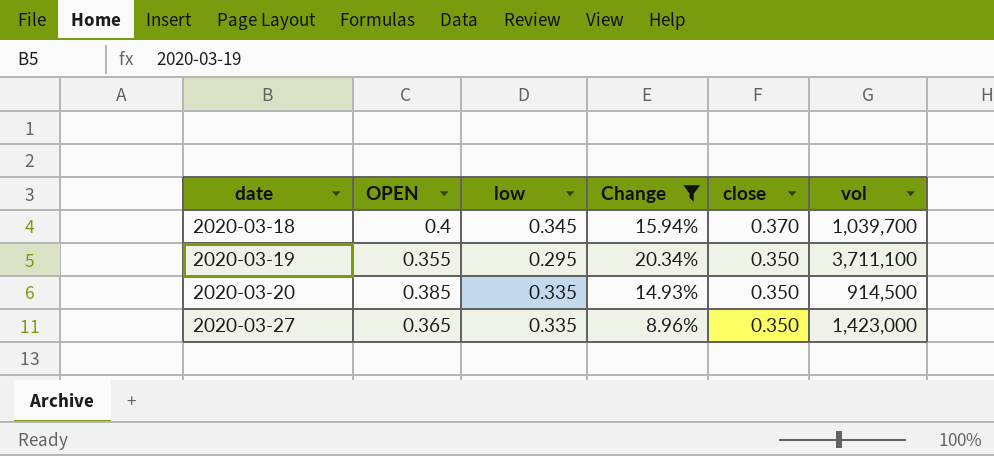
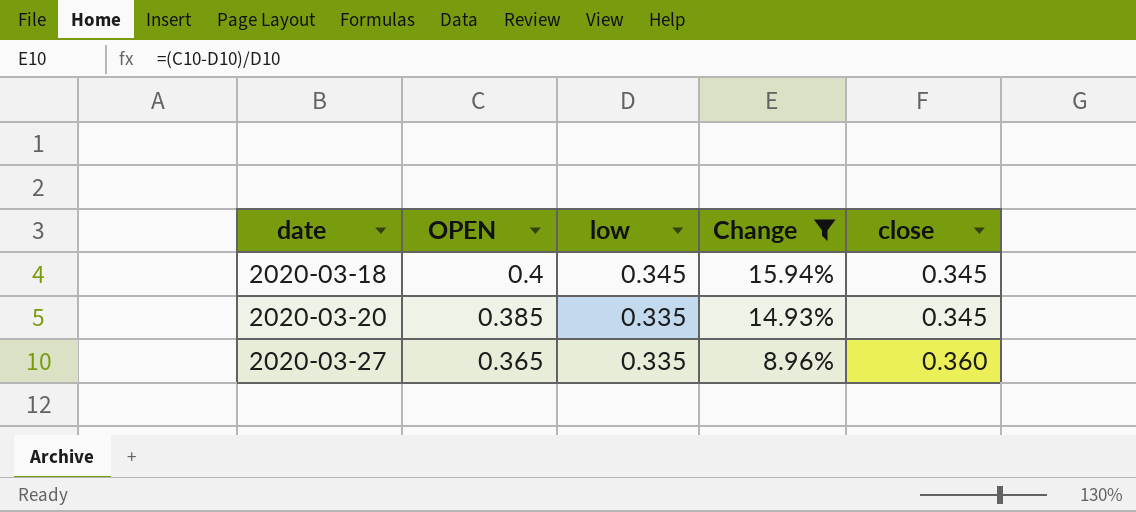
column vol | position: 6 -> none
row 2020-03-19: 0.355 | 0.295 | 20.34% | 0.350 | 3,711,100 -> none
2020-03-18 | close: 0.370 -> 0.345
2020-03-20 | close: 0.350 -> 0.345
2020-03-27 | close: 0.350 -> 0.360

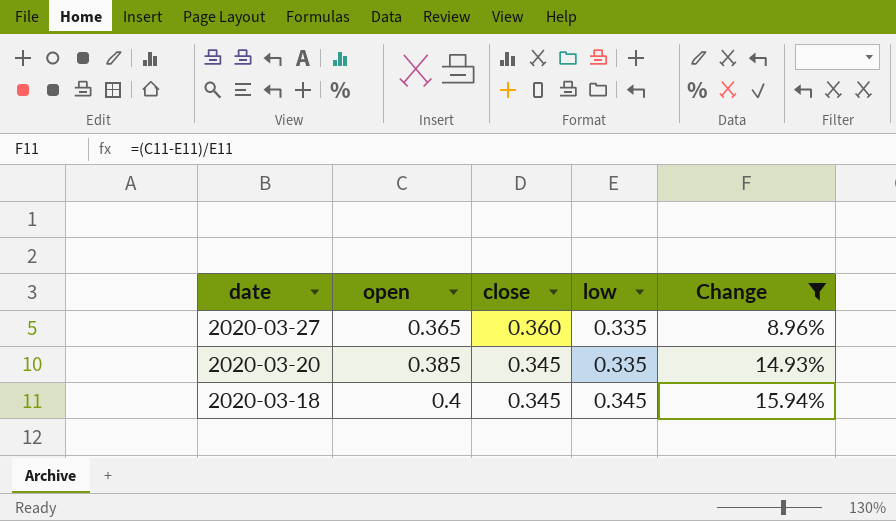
row order: date ascending -> date descending
column name: OPEN -> open
column close | position: 5 -> 3

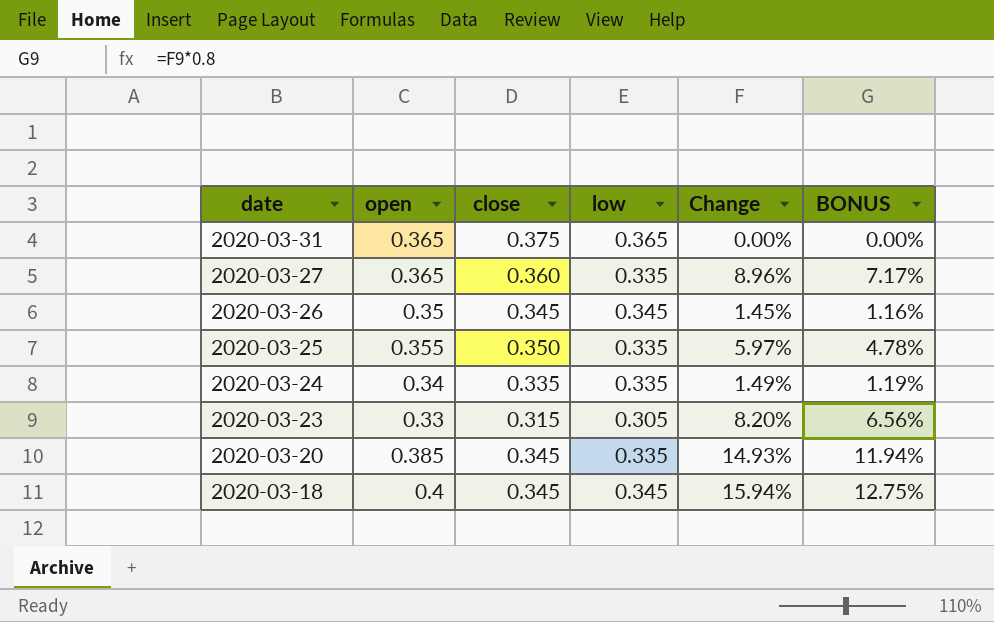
filter: Change >= 8.96% -> none
column BONUS | formula: none -> [Change] * 0.8

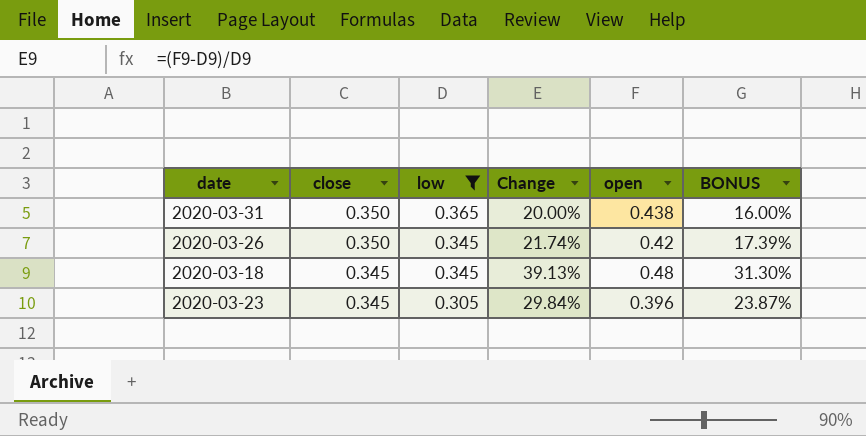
filter: none -> low != 0.335
row order: date descending -> close descending
column open | position: 2 -> 5
2020-03-31 | close: 0.375 -> 0.350
2020-03-31 | Change: 0.00% -> 20.00%
2020-03-31 | open: 0.365 -> 0.438
2020-03-31 | BONUS: 0.00% -> 16.00%
2020-03-26 | close: 0.345 -> 0.350
2020-03-26 | Change: 1.45% -> 21.74%
2020-03-26 | open: 0.35 -> 0.42
2020-03-26 | BONUS: 1.16% -> 17.39%
2020-03-18 | Change: 15.94% -> 39.13%
2020-03-18 | open: 0.4 -> 0.48
2020-03-18 | BONUS: 12.75% -> 31.30%
2020-03-23 | close: 0.315 -> 0.345
2020-03-23 | Change: 8.20% -> 29.84%
2020-03-23 | open: 0.33 -> 0.396
2020-03-23 | BONUS: 6.56% -> 23.87%

